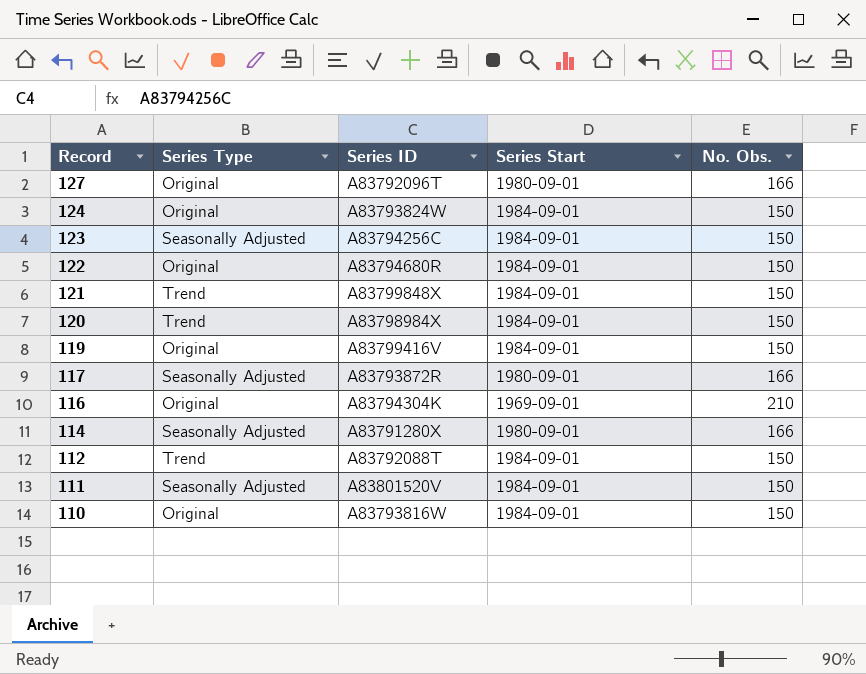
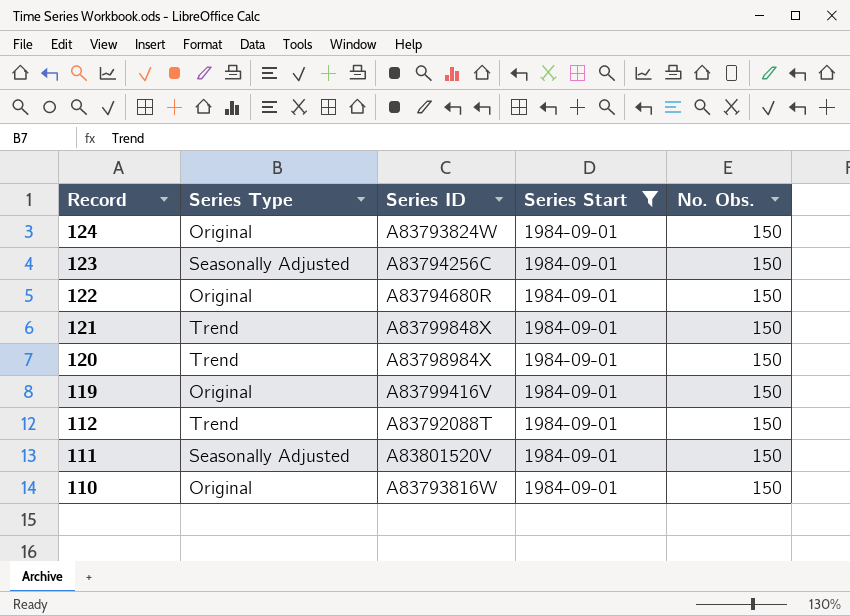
filter: none -> Series Start = 1984-09-01

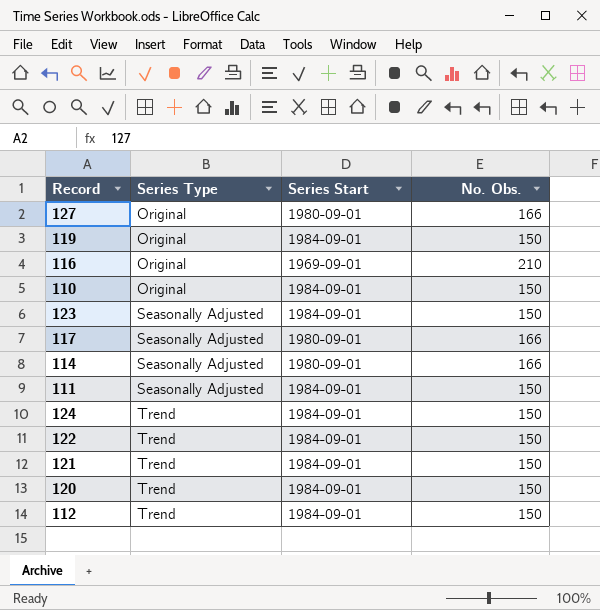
filter: Series Start = 1984-09-01 -> none
row order: Record descending -> Series Type ascending
column Series ID | position: 3 -> none
124 | Series Type: Original -> Trend
122 | Series Type: Original -> Trend

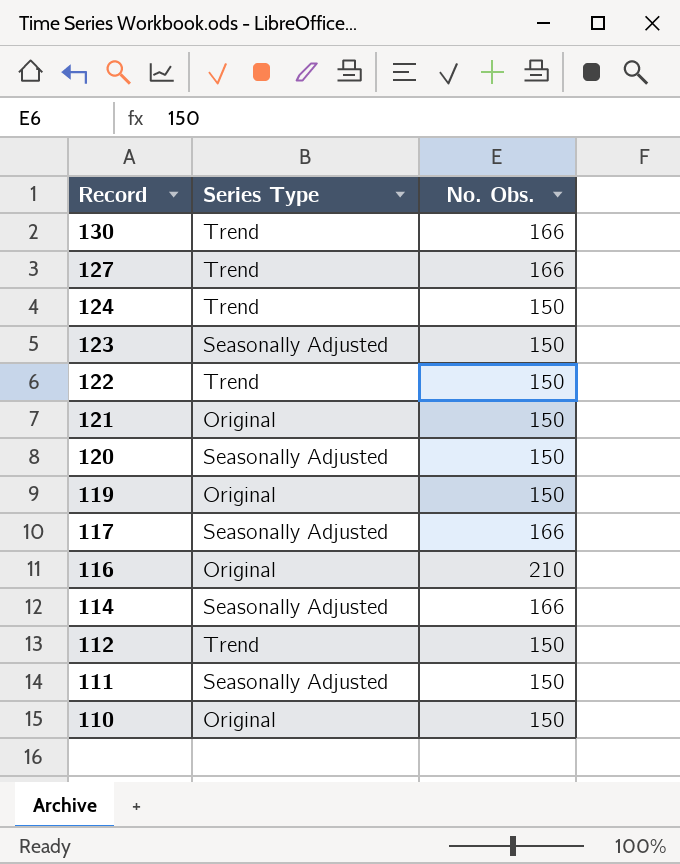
row order: Series Type ascending -> Record descending
column Series Start | position: 3 -> none
row 130: none -> Trend | 166
127 | Series Type: Original -> Trend
121 | Series Type: Trend -> Original
120 | Series Type: Trend -> Seasonally Adjusted

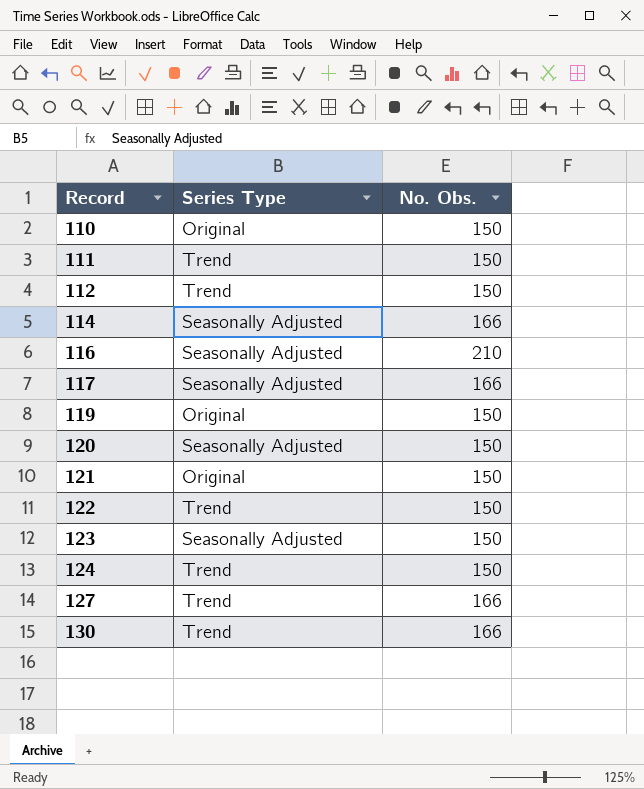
row order: Record descending -> Record ascending
111 | Series Type: Seasonally Adjusted -> Trend
116 | Series Type: Original -> Seasonally Adjusted

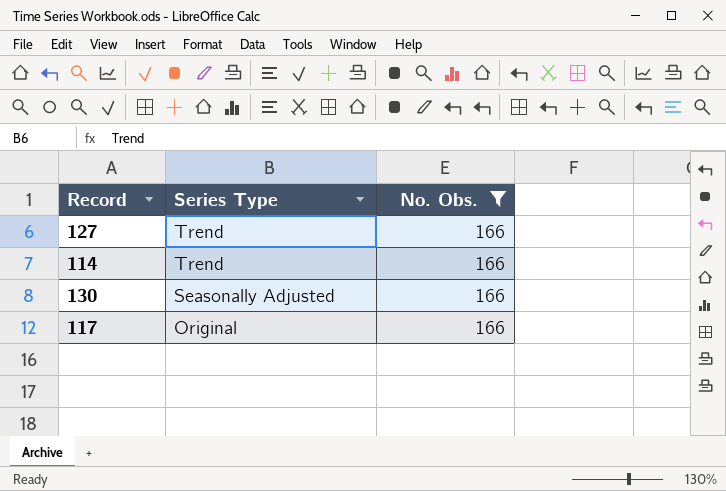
filter: none -> No. Obs. = 166
row order: Record ascending -> Series Type descending
114 | Series Type: Seasonally Adjusted -> Trend
130 | Series Type: Trend -> Seasonally Adjusted
117 | Series Type: Seasonally Adjusted -> Original

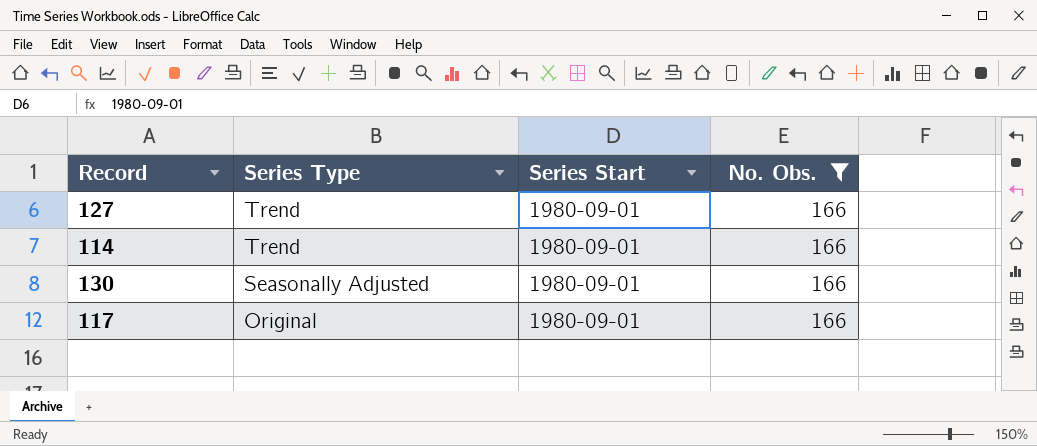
column Series Start | position: none -> 3

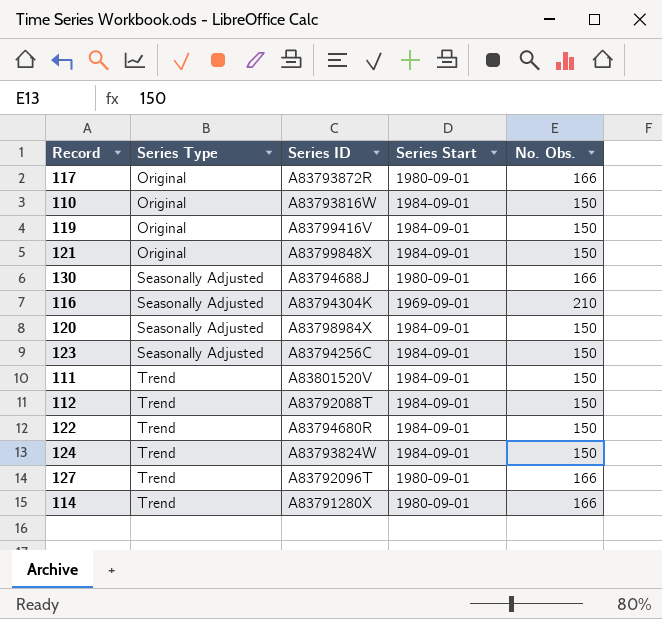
filter: No. Obs. = 166 -> none
row order: Series Type descending -> Series Type ascending
column Series ID | position: none -> 3

